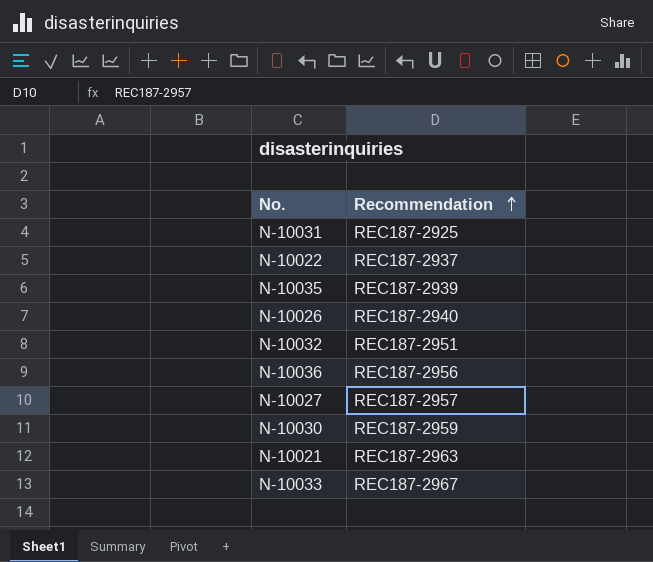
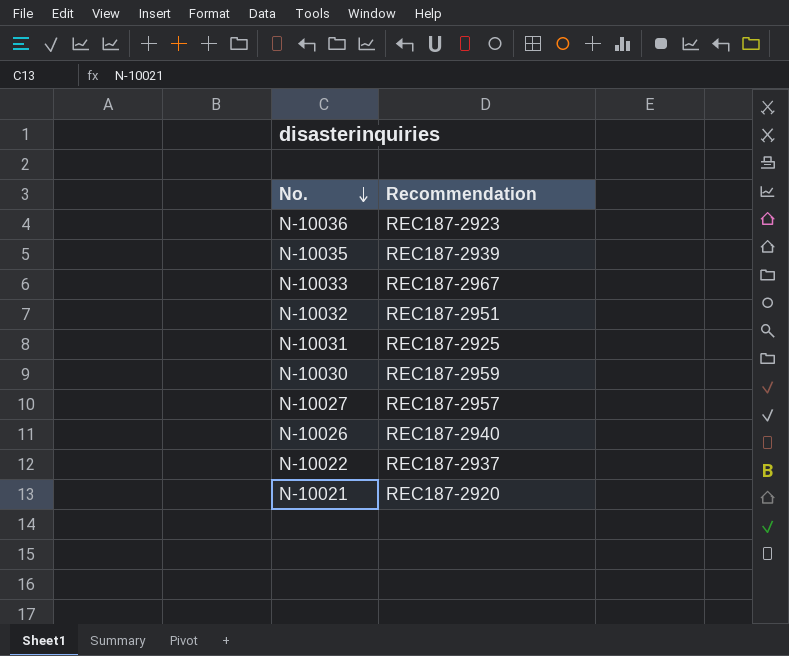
row order: Recommendation ascending -> No. descending
N-10036 | Recommendation: REC187-2956 -> REC187-2923
N-10021 | Recommendation: REC187-2963 -> REC187-2920

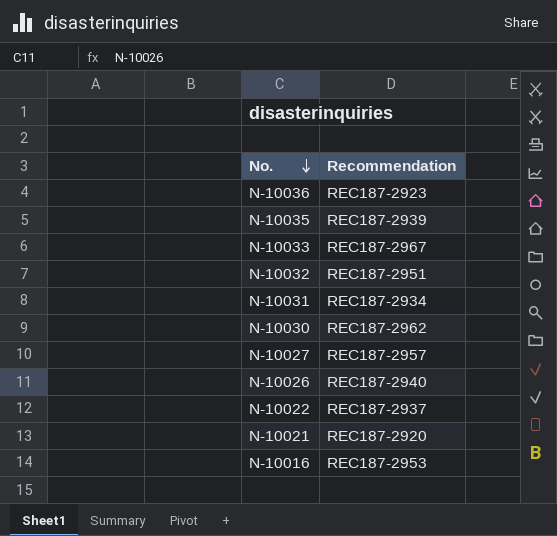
N-10031 | Recommendation: REC187-2925 -> REC187-2934
N-10030 | Recommendation: REC187-2959 -> REC187-2962
row N-10016: none -> REC187-2953

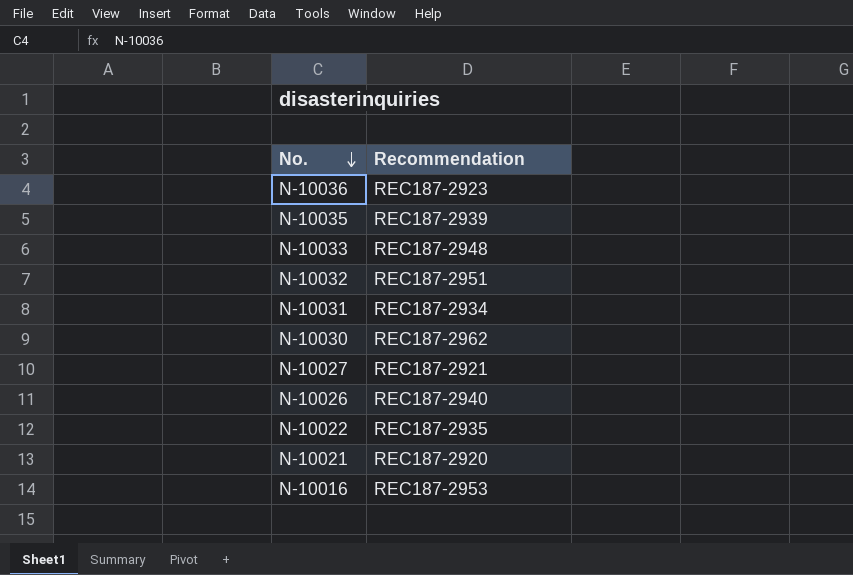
N-10033 | Recommendation: REC187-2967 -> REC187-2948
N-10027 | Recommendation: REC187-2957 -> REC187-2921
N-10022 | Recommendation: REC187-2937 -> REC187-2935

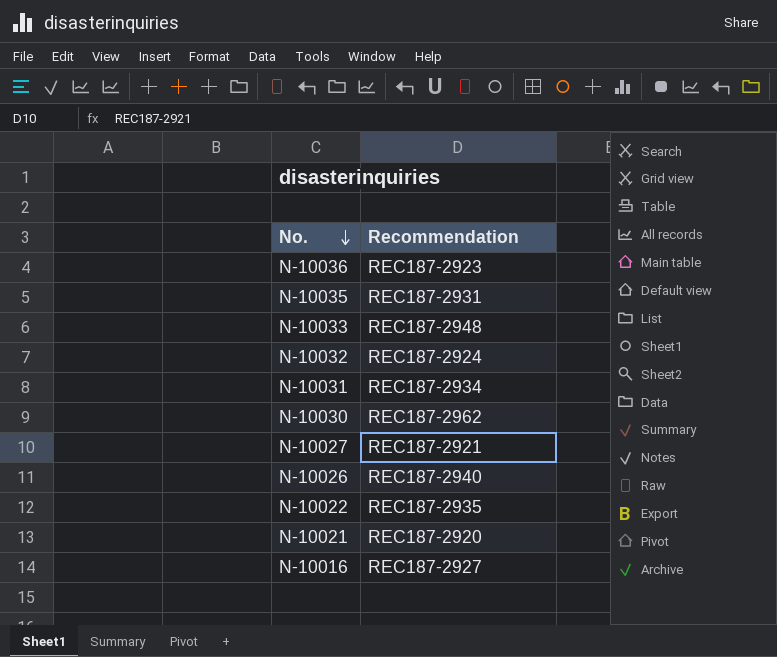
N-10035 | Recommendation: REC187-2939 -> REC187-2931
N-10032 | Recommendation: REC187-2951 -> REC187-2924
N-10016 | Recommendation: REC187-2953 -> REC187-2927

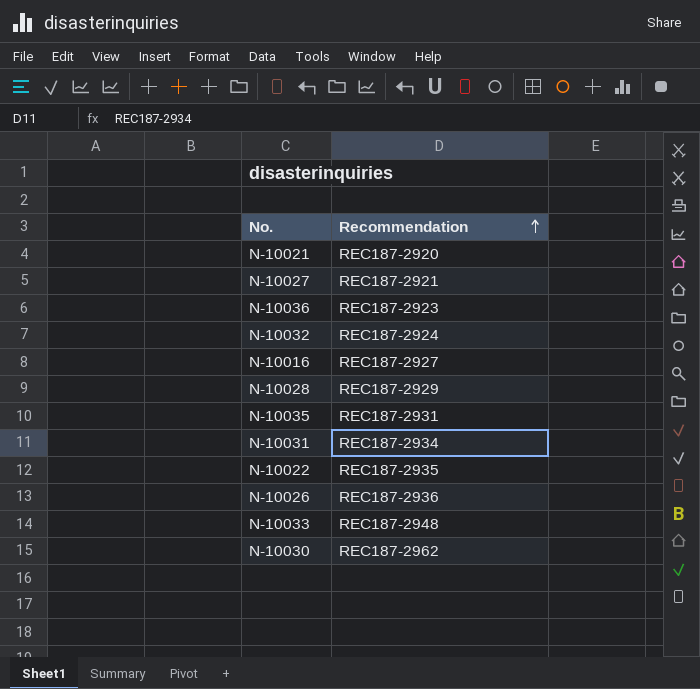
row order: No. descending -> Recommendation ascending
row N-10028: none -> REC187-2929
N-10026 | Recommendation: REC187-2940 -> REC187-2936

